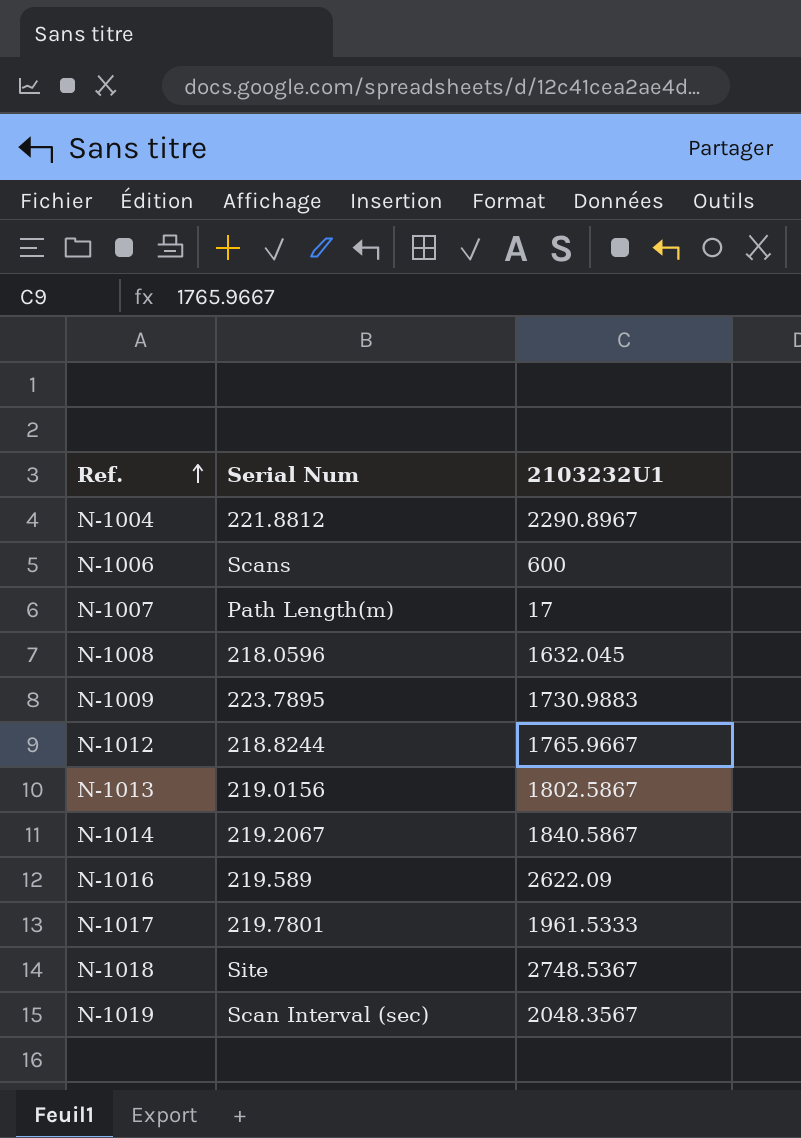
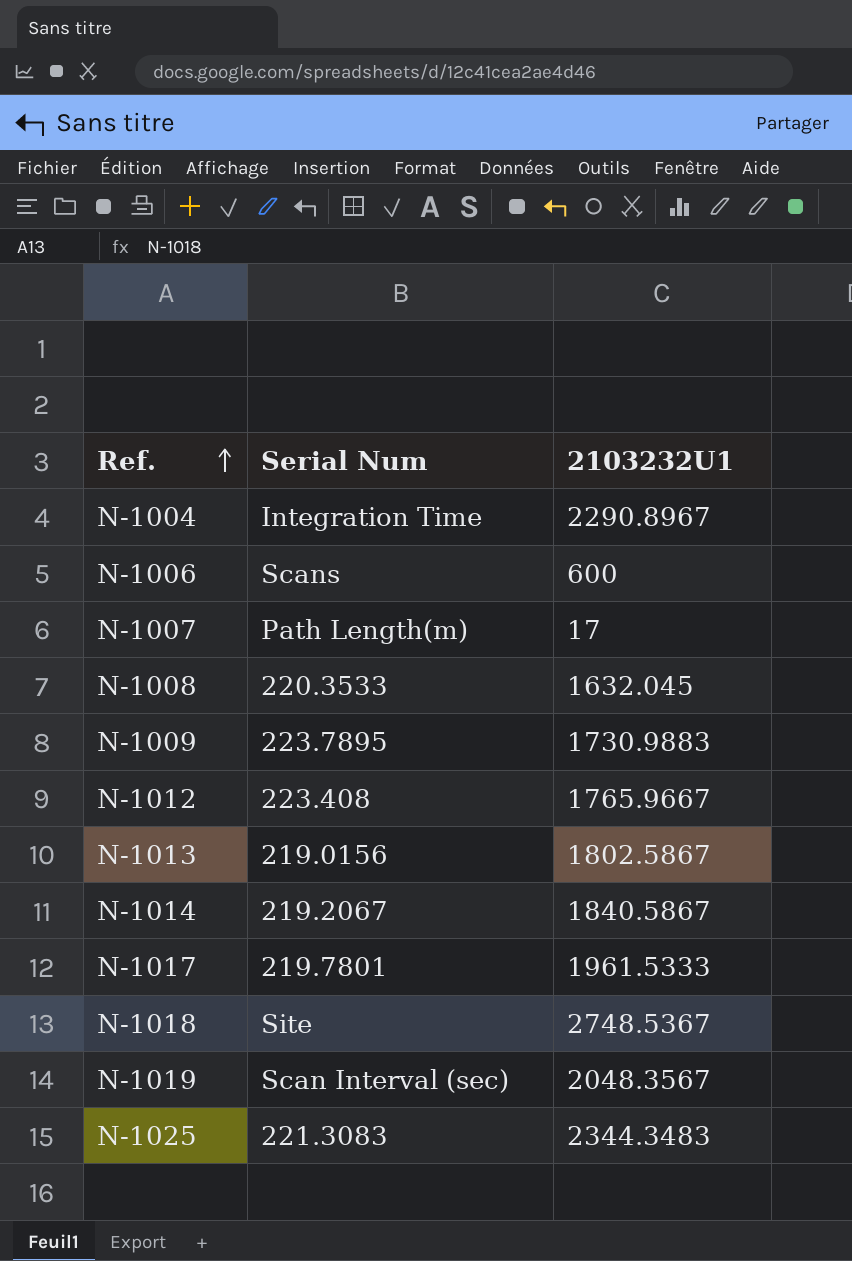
row N-1016: 219.589 | 2622.09 -> none
N-1004 | Serial Num: 221.8812 -> Integration Time
N-1008 | Serial Num: 218.0596 -> 220.3533
N-1012 | Serial Num: 218.8244 -> 223.408
row N-1025: none -> 221.3083 | 2344.3483

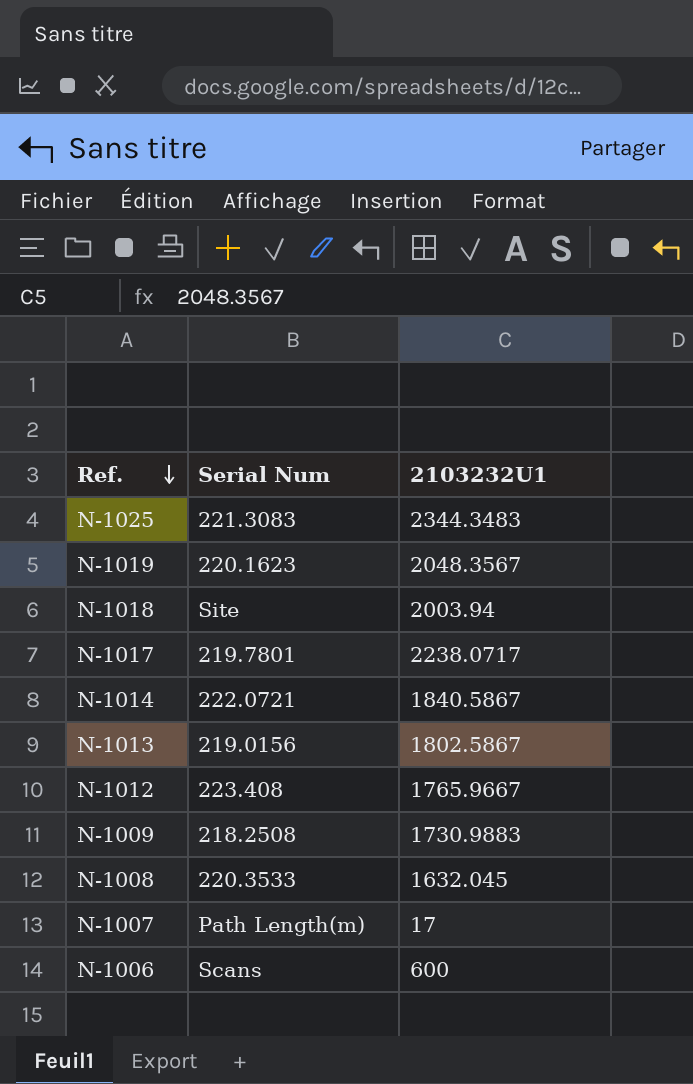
row order: Ref. ascending -> Ref. descending
row N-1004: Integration Time | 2290.8967 -> none
N-1019 | Serial Num: Scan Interval (sec) -> 220.1623
N-1018 | 2103232U1: 2748.5367 -> 2003.94
N-1017 | 2103232U1: 1961.5333 -> 2238.0717
N-1014 | Serial Num: 219.2067 -> 222.0721
N-1009 | Serial Num: 223.7895 -> 218.2508

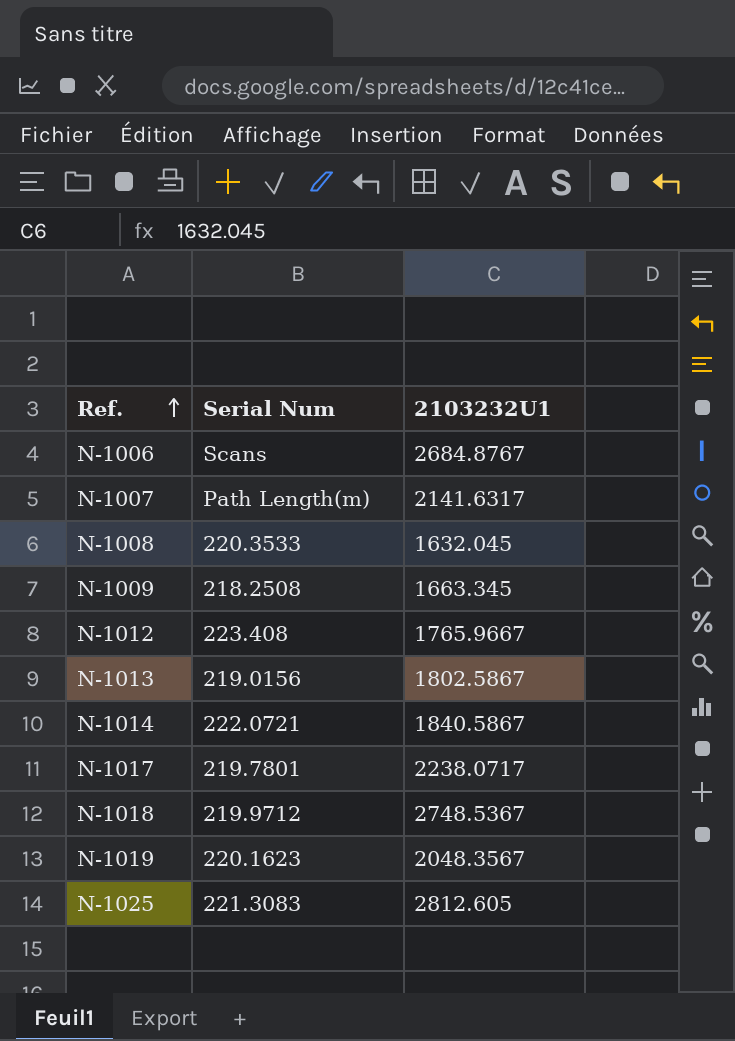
row order: Ref. descending -> Ref. ascending
N-1006 | 2103232U1: 600 -> 2684.8767
N-1007 | 2103232U1: 17 -> 2141.6317
N-1009 | 2103232U1: 1730.9883 -> 1663.345
N-1018 | Serial Num: Site -> 219.9712
N-1018 | 2103232U1: 2003.94 -> 2748.5367
N-1025 | 2103232U1: 2344.3483 -> 2812.605

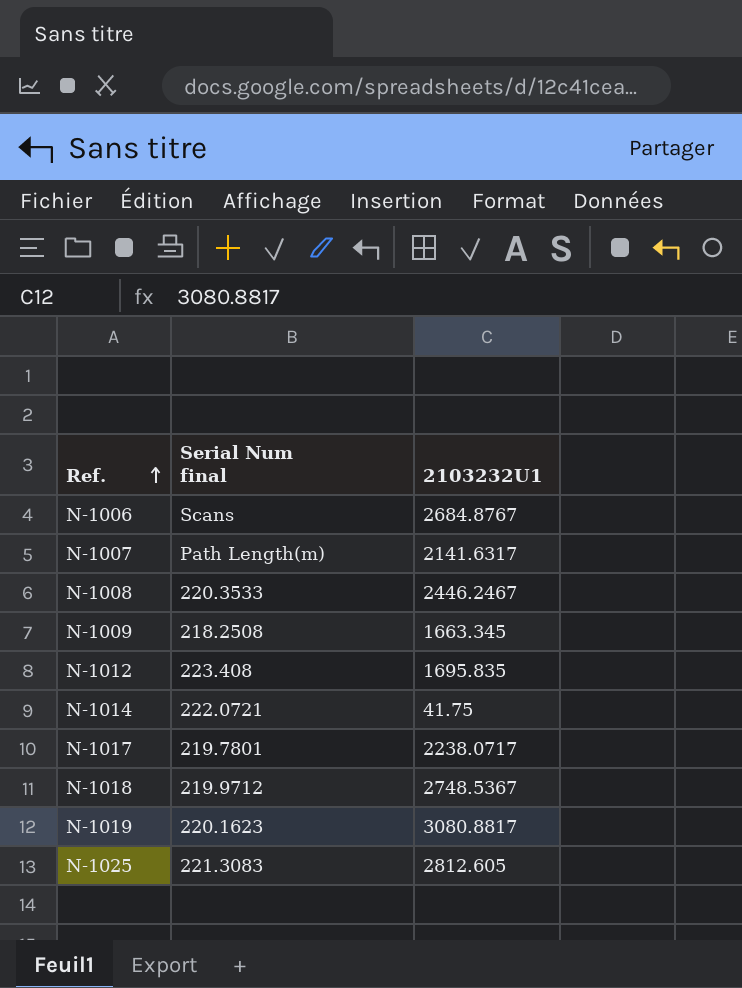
column name: Serial Num -> Serial Num final
row N-1013: 219.0156 | 1802.5867 -> none
N-1008 | 2103232U1: 1632.045 -> 2446.2467
N-1012 | 2103232U1: 1765.9667 -> 1695.835
N-1014 | 2103232U1: 1840.5867 -> 41.75
N-1019 | 2103232U1: 2048.3567 -> 3080.8817

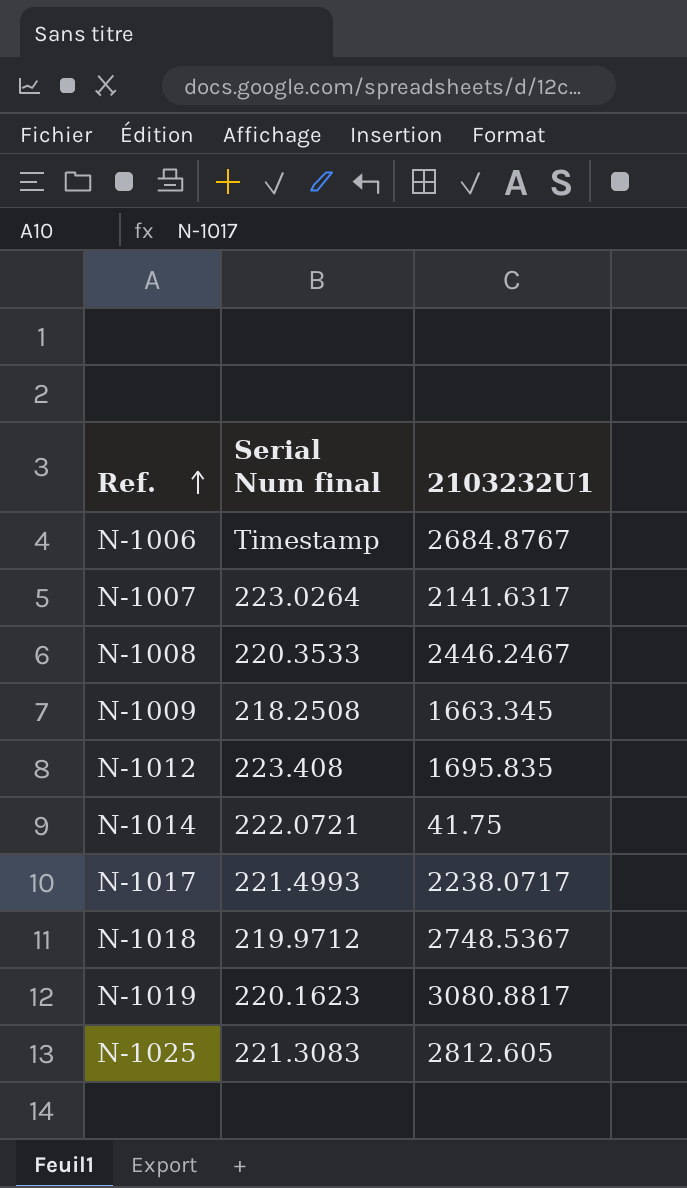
N-1006 | Serial Num final: Scans -> Timestamp
N-1007 | Serial Num final: Path Length(m) -> 223.0264
N-1017 | Serial Num final: 219.7801 -> 221.4993

